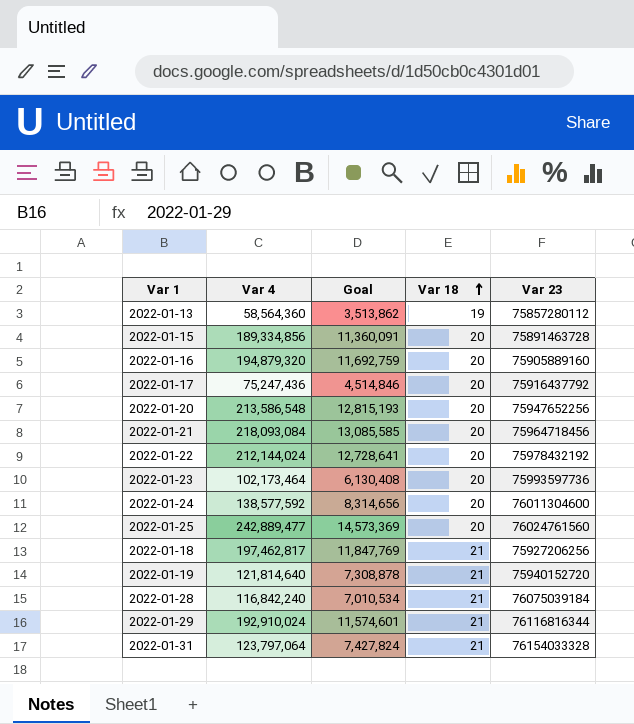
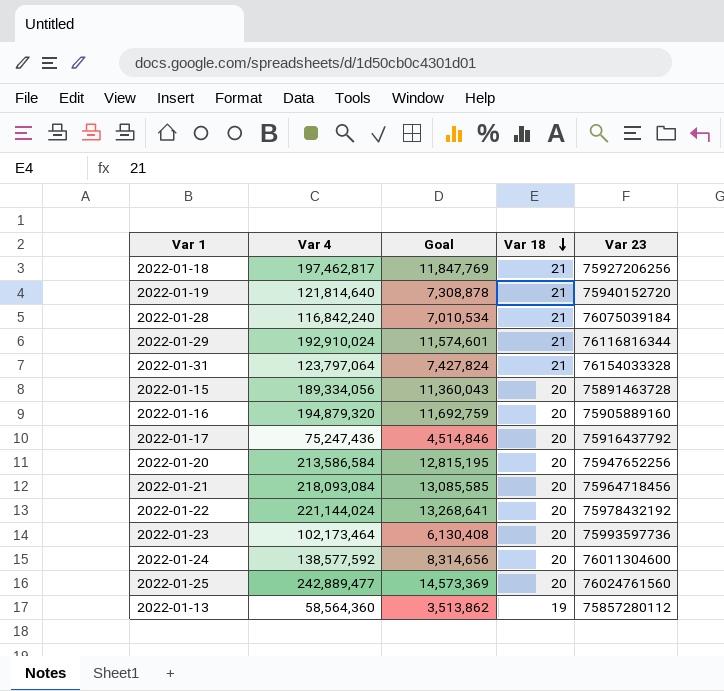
row order: Var 18 ascending -> Var 18 descending
2022-01-15 | Var 4: 189,334,856 -> 189,334,056
2022-01-15 | Goal: 11,360,091 -> 11,360,043
2022-01-20 | Var 4: 213,586,548 -> 213,586,584
2022-01-20 | Goal: 12,815,193 -> 12,815,195
2022-01-22 | Var 4: 212,144,024 -> 221,144,024
2022-01-22 | Goal: 12,728,641 -> 13,268,641

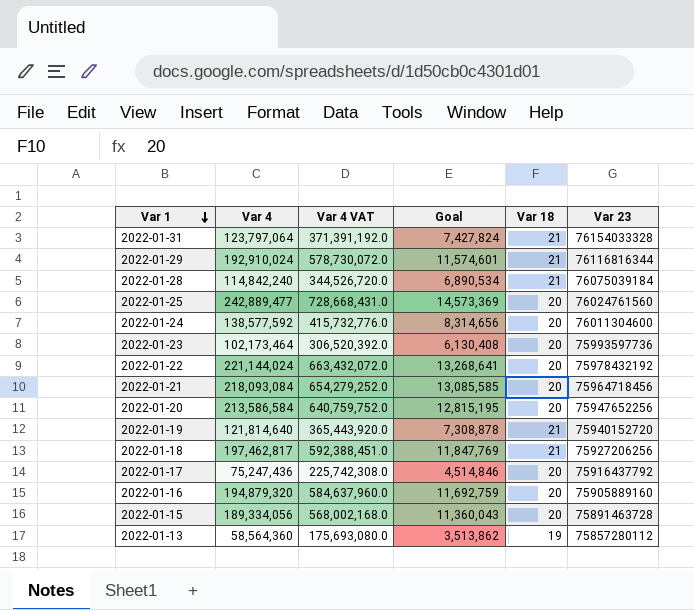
row order: Var 18 descending -> Var 1 descending
column Var 4 VAT | formula: none -> [Var 4] * 3
2022-01-28 | Var 4: 116,842,240 -> 114,842,240
2022-01-28 | Goal: 7,010,534 -> 6,890,534

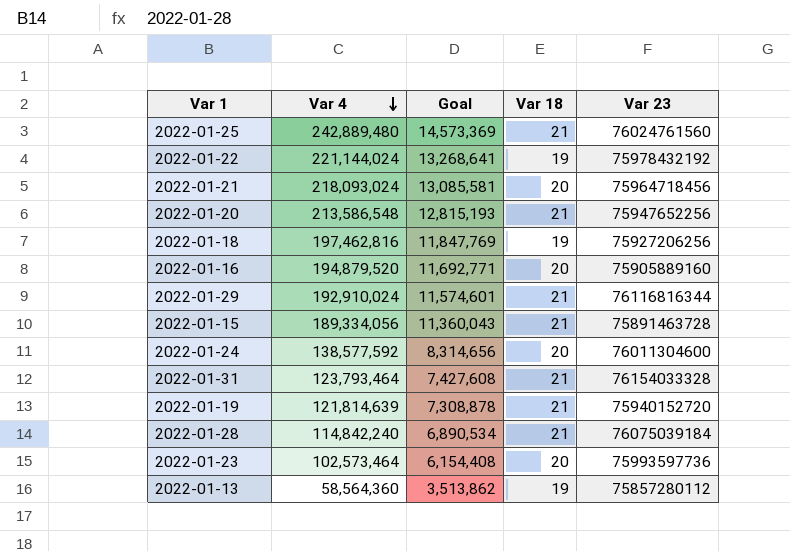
row order: Var 1 descending -> Var 4 descending
column Var 4 VAT | formula: [Var 4] * 3 -> none
row 2022-01-17: 75,247,436 | 225,742,308.0 | 4,514,846 | 20 | 75916437792 -> none
2022-01-25 | Var 4: 242,889,477 -> 242,889,480
2022-01-25 | Var 18: 20 -> 21
2022-01-22 | Var 18: 20 -> 19
2022-01-21 | Var 4: 218,093,084 -> 218,093,024
2022-01-21 | Goal: 13,085,585 -> 13,085,581
2022-01-20 | Var 4: 213,586,584 -> 213,586,548
2022-01-20 | Goal: 12,815,195 -> 12,815,193
2022-01-20 | Var 18: 20 -> 21
2022-01-18 | Var 4: 197,462,817 -> 197,462,816
2022-01-18 | Var 18: 21 -> 19
2022-01-16 | Var 4: 194,879,320 -> 194,879,520
2022-01-16 | Goal: 11,692,759 -> 11,692,771
2022-01-15 | Var 18: 20 -> 21
2022-01-31 | Var 4: 123,797,064 -> 123,793,464
2022-01-31 | Goal: 7,427,824 -> 7,427,608
2022-01-19 | Var 4: 121,814,640 -> 121,814,639
2022-01-23 | Var 4: 102,173,464 -> 102,573,464
2022-01-23 | Goal: 6,130,408 -> 6,154,408

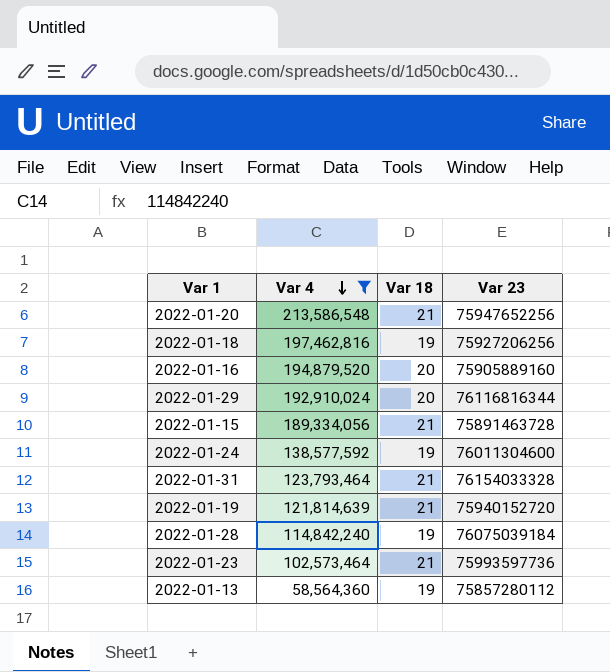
filter: none -> Var 4 <= 213,586,548
column Goal | formula: [Var 4] * 0.06 -> none
2022-01-29 | Var 18: 21 -> 20
2022-01-24 | Var 18: 20 -> 19
2022-01-28 | Var 18: 21 -> 19
2022-01-23 | Var 18: 20 -> 21

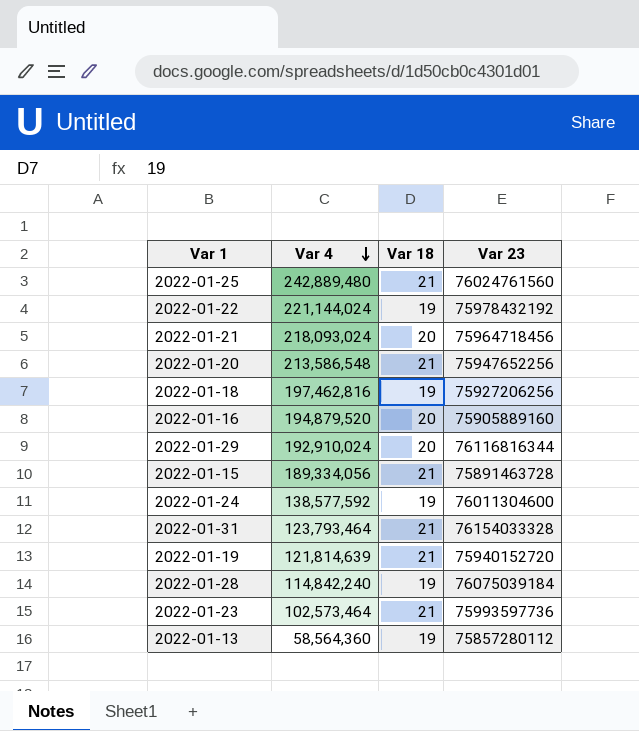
filter: Var 4 <= 213,586,548 -> none

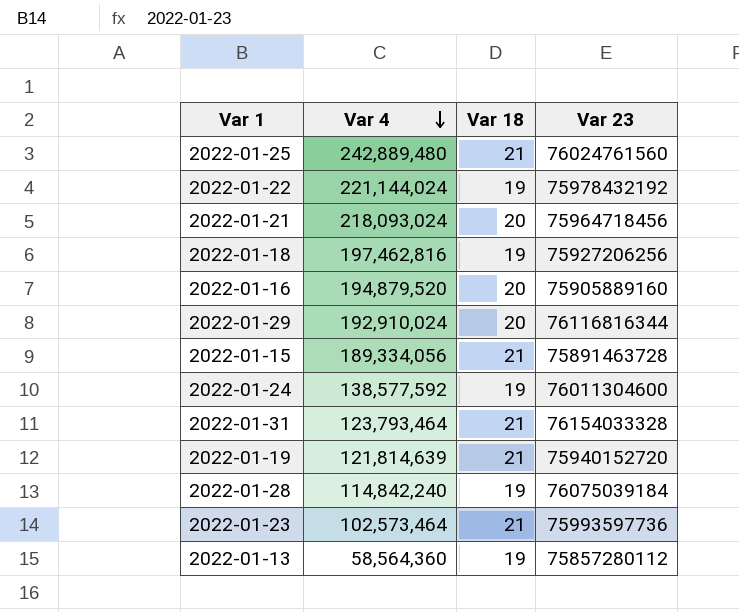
row 2022-01-20: 213,586,548 | 21 | 75947652256 -> none

